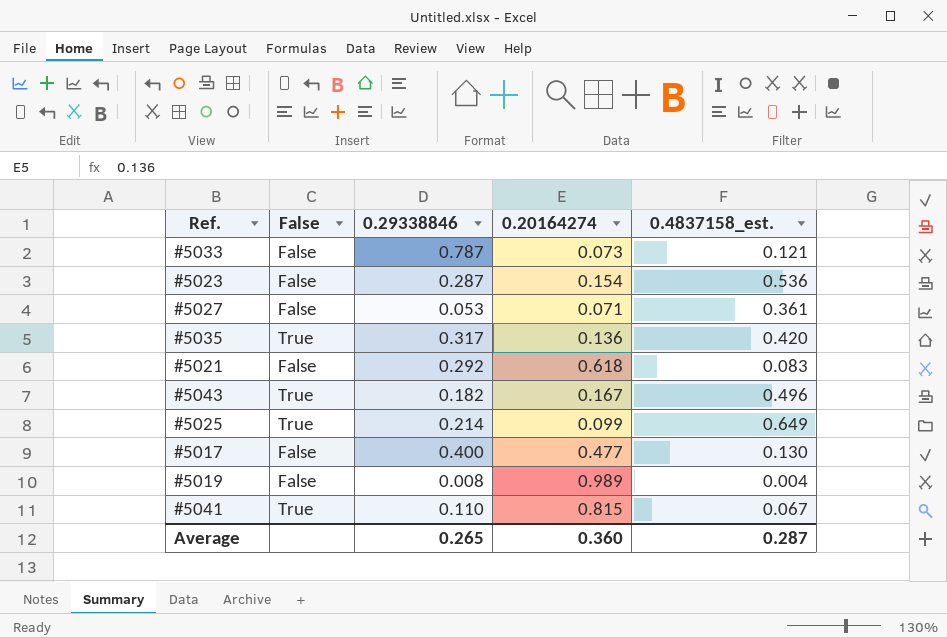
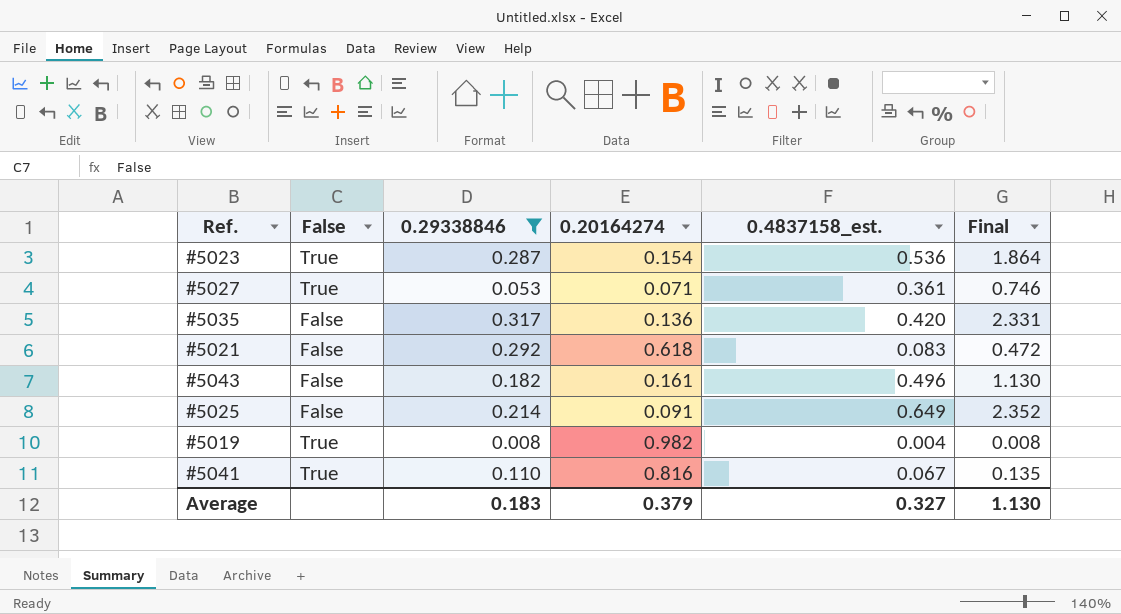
filter: none -> 0.29338846 <= 0.317
column Final | formula: none -> [0.29338846] / [0.20164274]
#5023 | False: False -> True
#5027 | False: False -> True
#5035 | False: True -> False
#5043 | False: True -> False
#5043 | 0.20164274: 0.167 -> 0.161
#5025 | False: True -> False
#5025 | 0.20164274: 0.099 -> 0.091
#5019 | False: False -> True
#5019 | 0.20164274: 0.989 -> 0.982
#5041 | 0.20164274: 0.815 -> 0.816
Average | 0.29338846: 0.265 -> 0.183
Average | 0.20164274: 0.360 -> 0.379
Average | 0.4837158_est.: 0.287 -> 0.327

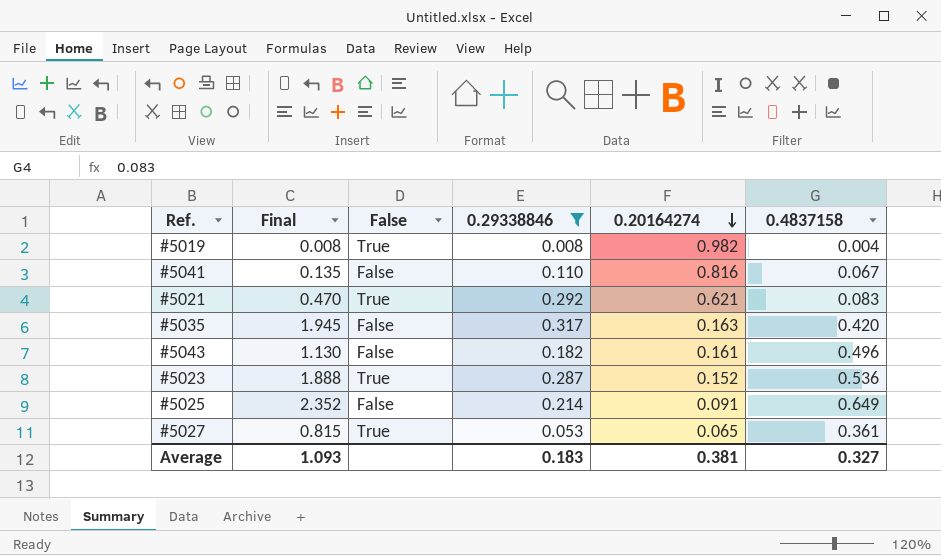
row order: none -> 0.20164274 descending
column Final | position: 6 -> 2
column name: 0.4837158_est. -> 0.4837158
#5041 | False: True -> False
#5021 | Final: 0.472 -> 0.470
#5021 | False: False -> True
#5021 | 0.20164274: 0.618 -> 0.621
#5035 | Final: 2.331 -> 1.945
#5035 | 0.20164274: 0.136 -> 0.163
#5023 | Final: 1.864 -> 1.888
#5023 | 0.20164274: 0.154 -> 0.152
#5027 | Final: 0.746 -> 0.815
#5027 | 0.20164274: 0.071 -> 0.065
Average | Final: 1.130 -> 1.093
Average | 0.20164274: 0.379 -> 0.381

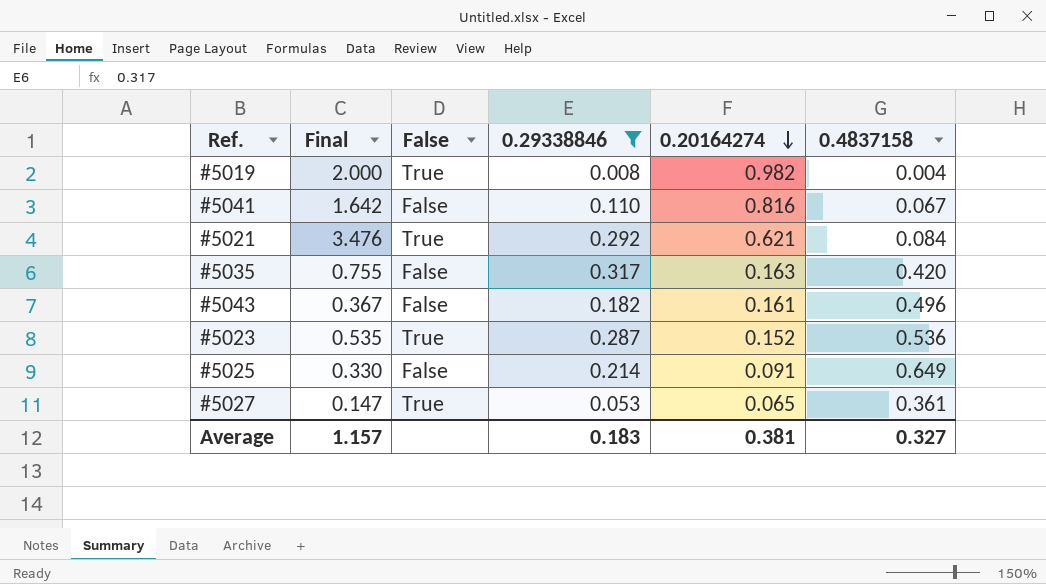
column Final | formula: [0.29338846] / [0.20164274] -> [0.29338846] / [0.4837158]
#5021 | 0.4837158: 0.083 -> 0.084
Average | Final: 1.093 -> 1.157

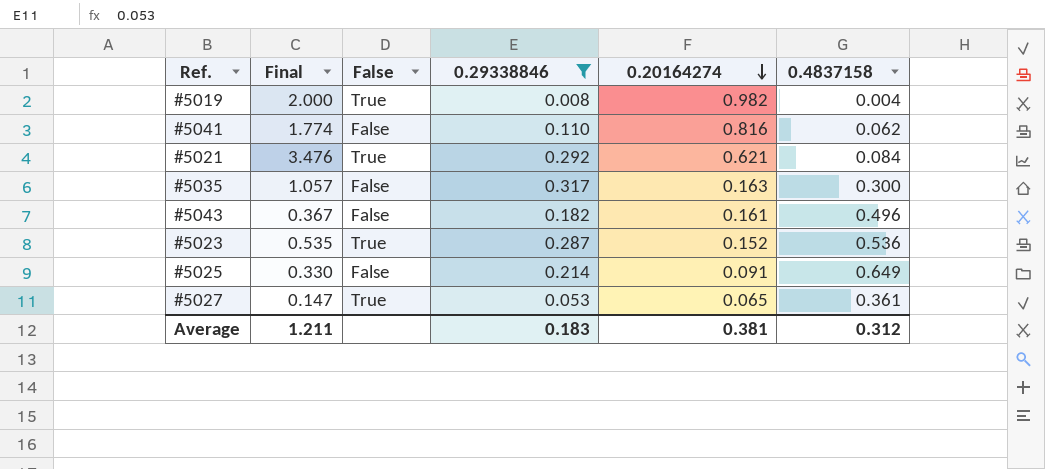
#5041 | Final: 1.642 -> 1.774
#5041 | 0.4837158: 0.067 -> 0.062
#5035 | Final: 0.755 -> 1.057
#5035 | 0.4837158: 0.420 -> 0.300
Average | Final: 1.157 -> 1.211
Average | 0.4837158: 0.327 -> 0.312

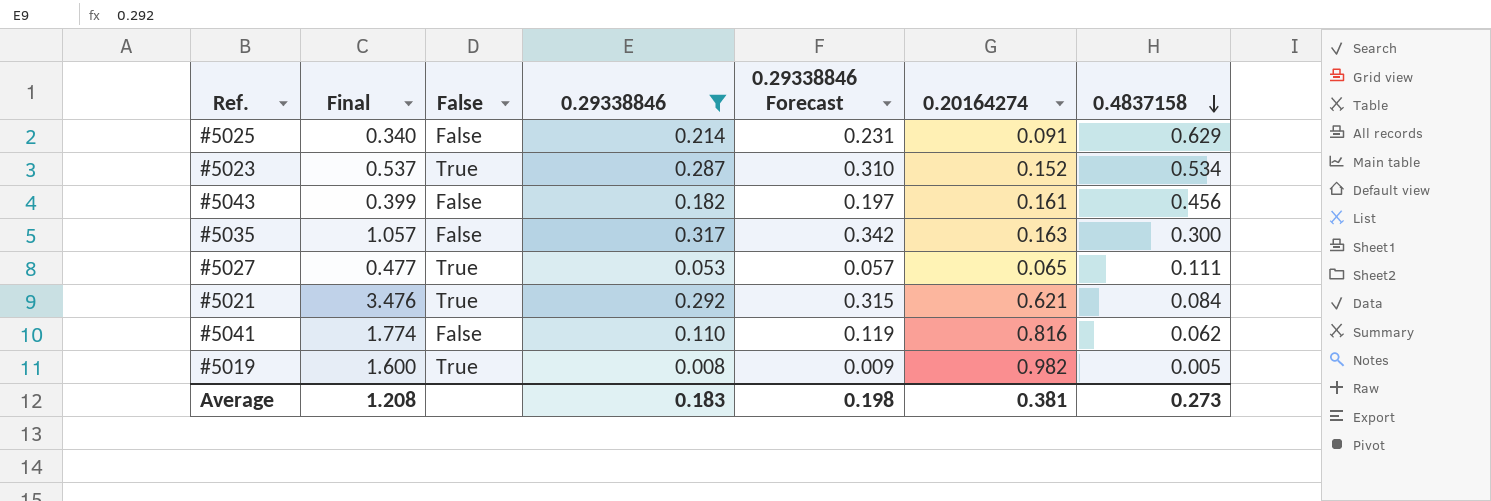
row order: 0.20164274 descending -> 0.4837158 descending
column 0.29338846 Forecast | formula: none -> [0.29338846] * 1.08
#5025 | Final: 0.330 -> 0.340
#5025 | 0.4837158: 0.649 -> 0.629
#5023 | Final: 0.535 -> 0.537
#5023 | 0.4837158: 0.536 -> 0.534
#5043 | Final: 0.367 -> 0.399
#5043 | 0.4837158: 0.496 -> 0.456
#5027 | Final: 0.147 -> 0.477
#5027 | 0.4837158: 0.361 -> 0.111
#5019 | Final: 2.000 -> 1.600
#5019 | 0.4837158: 0.004 -> 0.005
Average | Final: 1.211 -> 1.208
Average | 0.4837158: 0.312 -> 0.273

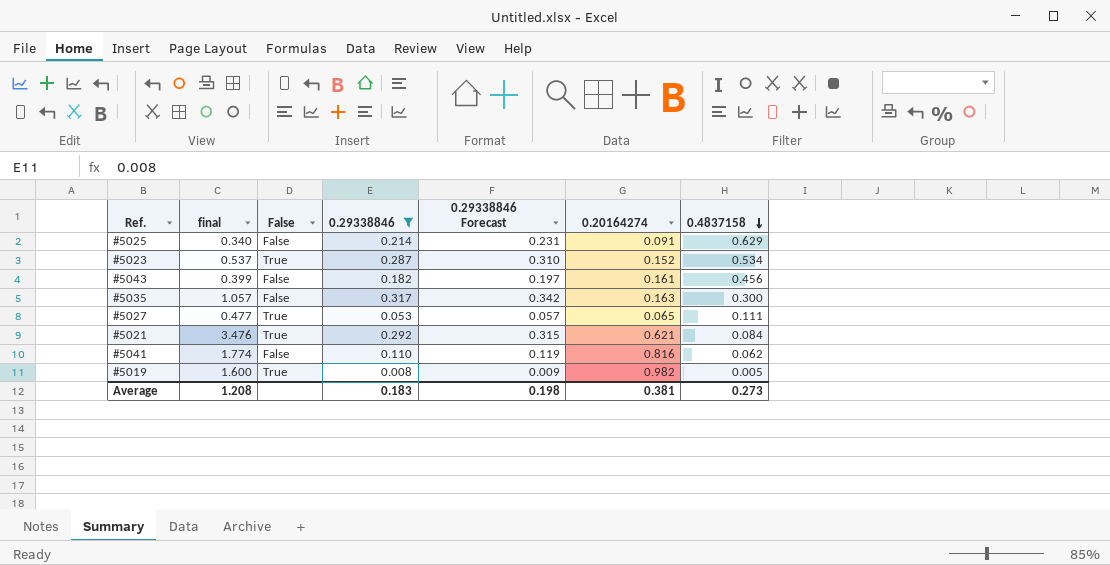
column name: Final -> final

